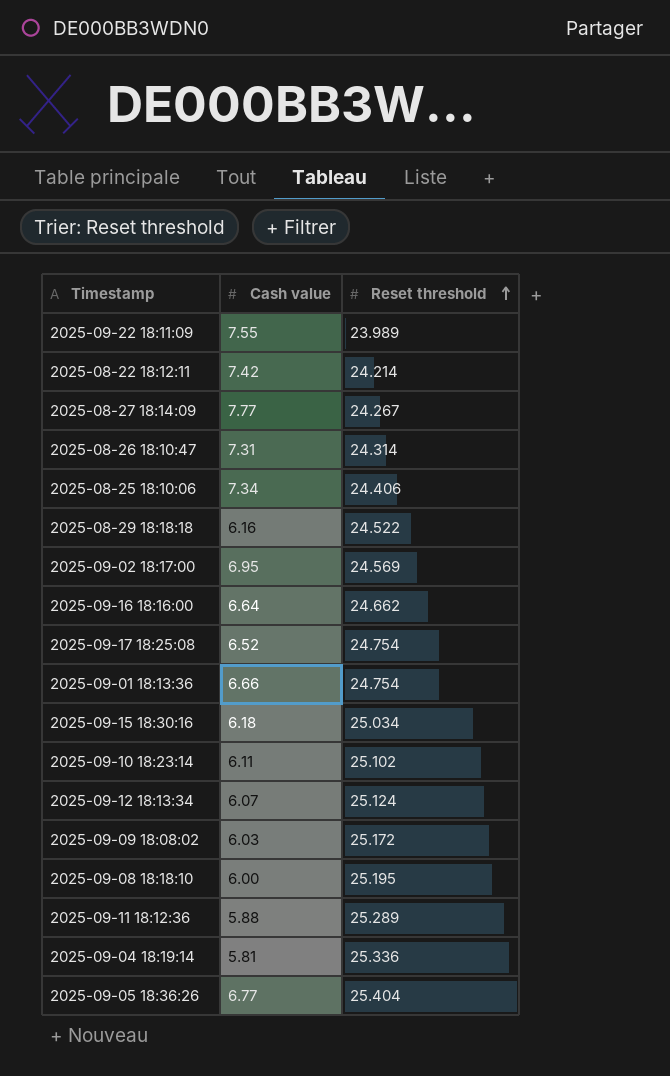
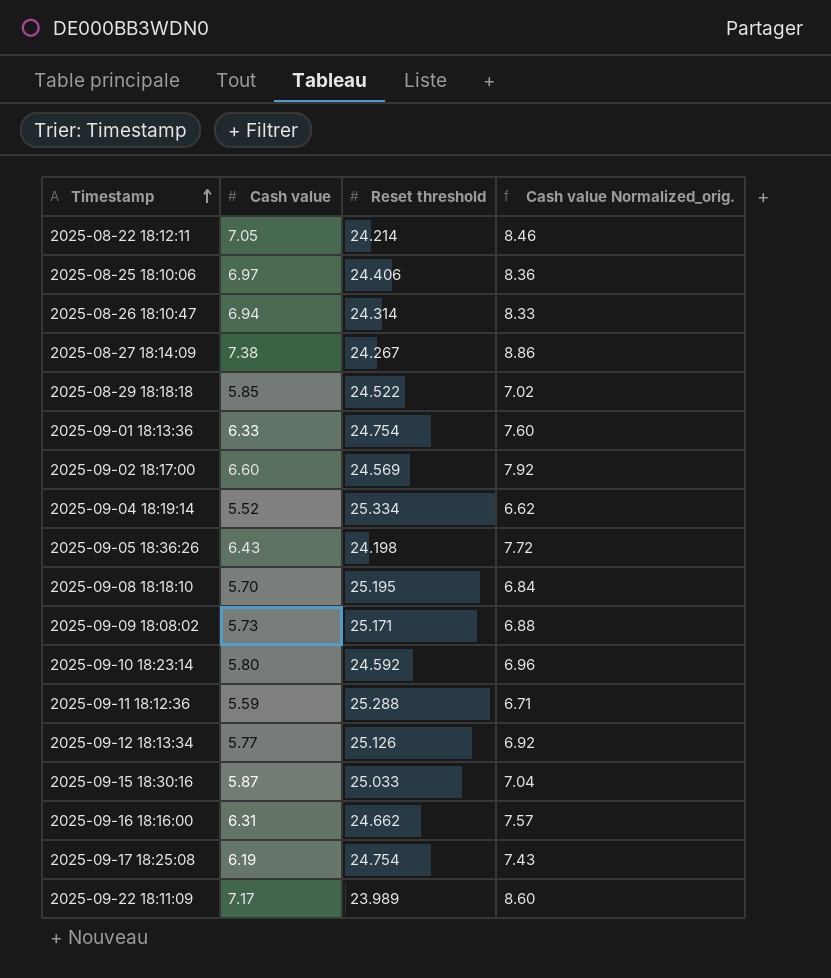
row order: Reset threshold ascending -> Timestamp ascending
column Cash value Normalized_orig. | formula: none -> [Cash value] * 1.2
2025-08-22 18:12:11 | Cash value: 7.42 -> 7.05
2025-08-25 18:10:06 | Cash value: 7.34 -> 6.97
2025-08-26 18:10:47 | Cash value: 7.31 -> 6.94
2025-08-27 18:14:09 | Cash value: 7.77 -> 7.38
2025-08-29 18:18:18 | Cash value: 6.16 -> 5.85
2025-09-01 18:13:36 | Cash value: 6.66 -> 6.33
2025-09-02 18:17:00 | Cash value: 6.95 -> 6.60
2025-09-04 18:19:14 | Cash value: 5.81 -> 5.52
2025-09-04 18:19:14 | Reset threshold: 25.336 -> 25.334
2025-09-05 18:36:26 | Cash value: 6.77 -> 6.43
2025-09-05 18:36:26 | Reset threshold: 25.404 -> 24.198
2025-09-08 18:18:10 | Cash value: 6.00 -> 5.70
2025-09-09 18:08:02 | Cash value: 6.03 -> 5.73
2025-09-09 18:08:02 | Reset threshold: 25.172 -> 25.171
2025-09-10 18:23:14 | Cash value: 6.11 -> 5.80
2025-09-10 18:23:14 | Reset threshold: 25.102 -> 24.592
2025-09-11 18:12:36 | Cash value: 5.88 -> 5.59
2025-09-11 18:12:36 | Reset threshold: 25.289 -> 25.288
2025-09-12 18:13:34 | Cash value: 6.07 -> 5.77
2025-09-12 18:13:34 | Reset threshold: 25.124 -> 25.126
2025-09-15 18:30:16 | Cash value: 6.18 -> 5.87
2025-09-15 18:30:16 | Reset threshold: 25.034 -> 25.033
2025-09-16 18:16:00 | Cash value: 6.64 -> 6.31
2025-09-17 18:25:08 | Cash value: 6.52 -> 6.19
2025-09-22 18:11:09 | Cash value: 7.55 -> 7.17

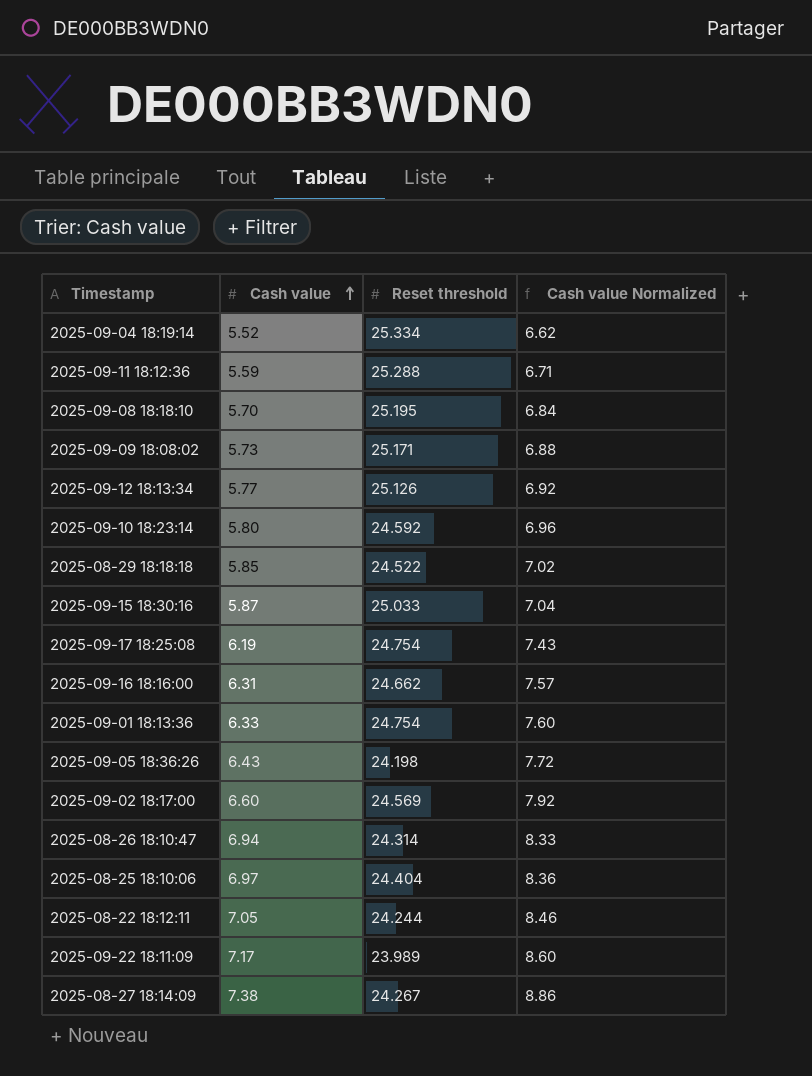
row order: Timestamp ascending -> Cash value ascending
column name: Cash value Normalized_orig. -> Cash value Normalized
2025-08-25 18:10:06 | Reset threshold: 24.406 -> 24.404
2025-08-22 18:12:11 | Reset threshold: 24.214 -> 24.244

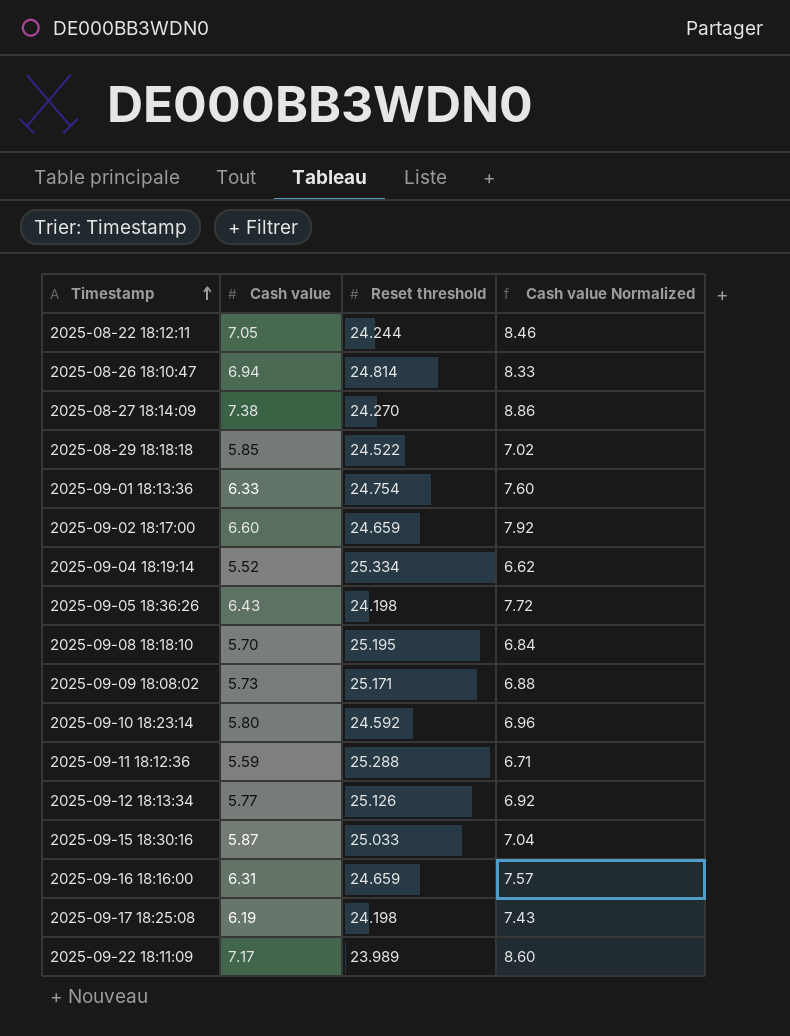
row order: Cash value ascending -> Timestamp ascending
row 2025-08-25 18:10:06: 6.97 | 24.404 | 8.36 -> none
2025-08-26 18:10:47 | Reset threshold: 24.314 -> 24.814
2025-08-27 18:14:09 | Reset threshold: 24.267 -> 24.270
2025-09-02 18:17:00 | Reset threshold: 24.569 -> 24.659
2025-09-16 18:16:00 | Reset threshold: 24.662 -> 24.659
2025-09-17 18:25:08 | Reset threshold: 24.754 -> 24.198

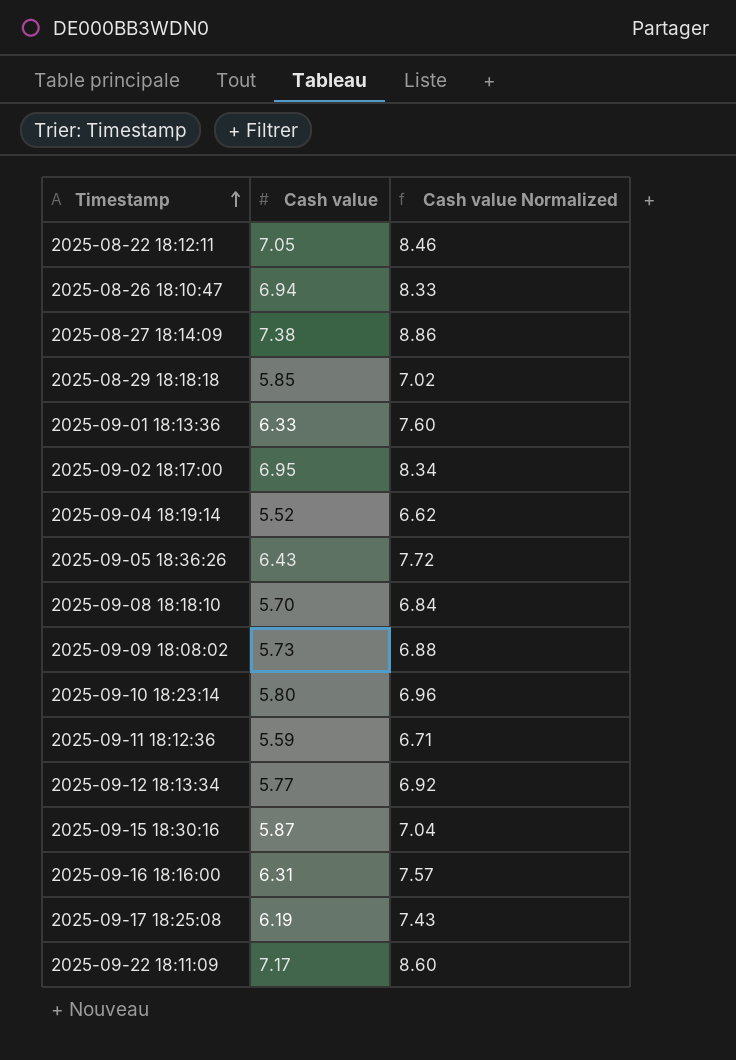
column Reset threshold | position: 3 -> none
2025-09-02 18:17:00 | Cash value: 6.60 -> 6.95
2025-09-02 18:17:00 | Cash value Normalized: 7.92 -> 8.34

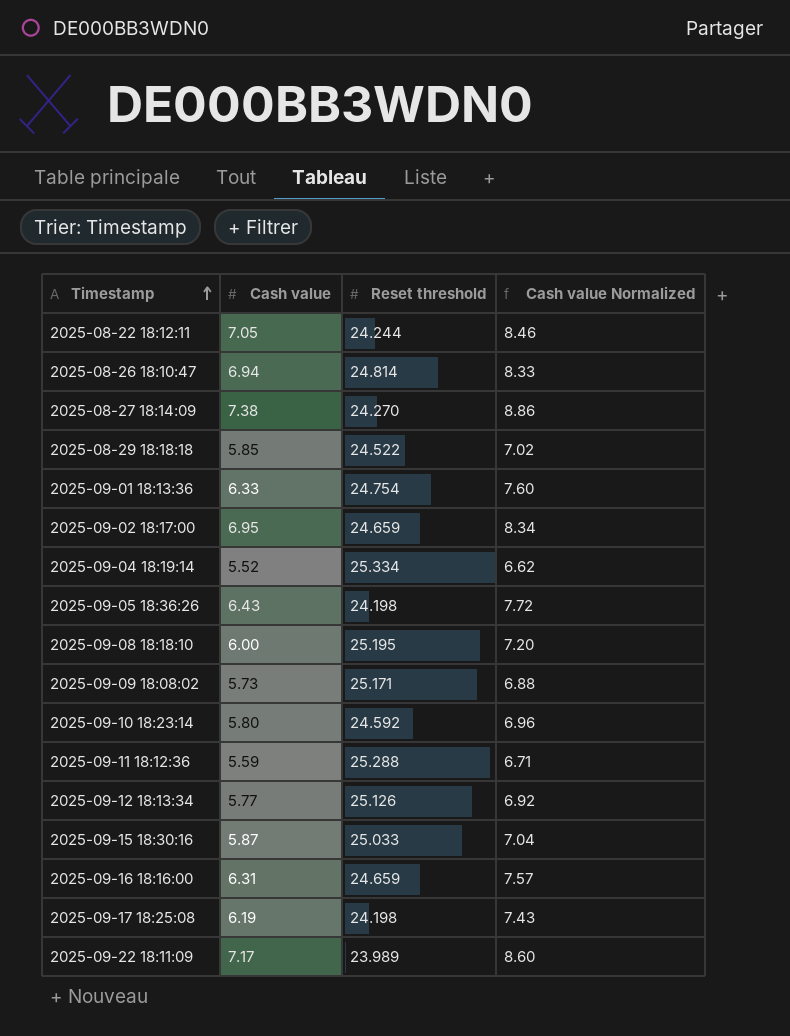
column Reset threshold | position: none -> 3
2025-09-08 18:18:10 | Cash value: 5.70 -> 6.00
2025-09-08 18:18:10 | Cash value Normalized: 6.84 -> 7.20

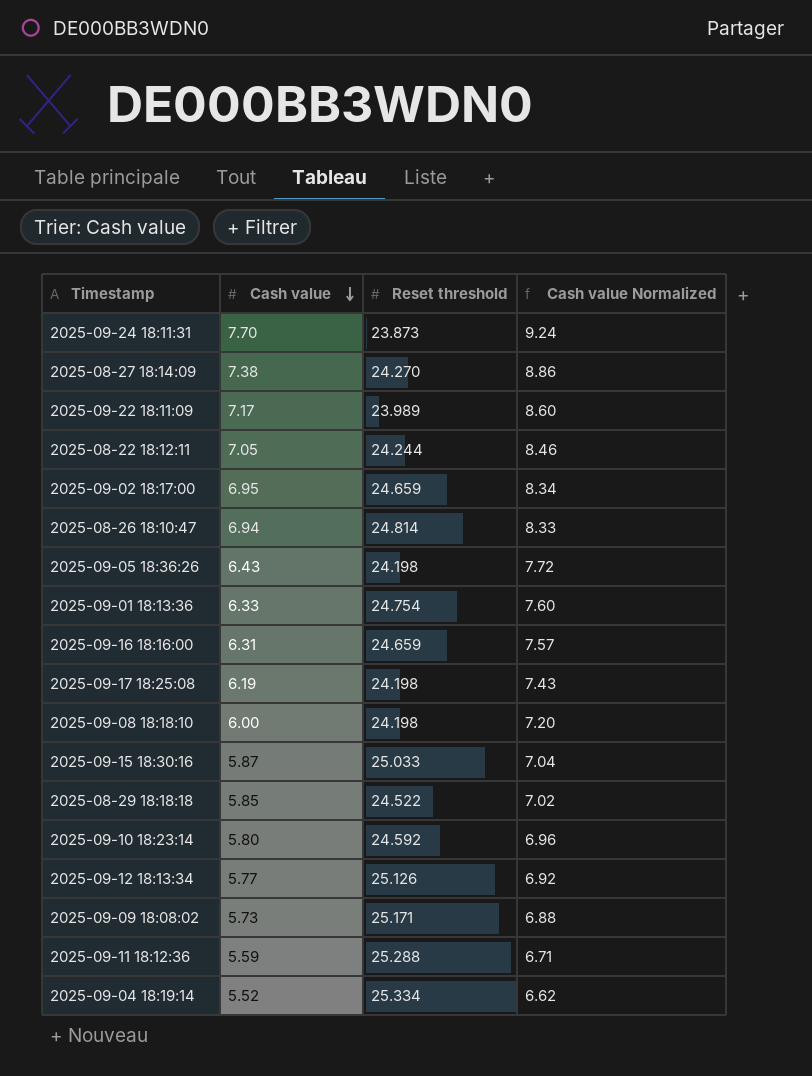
row order: Timestamp ascending -> Cash value descending
row 2025-09-24 18:11:31: none -> 7.70 | 23.873 | 9.24
2025-09-08 18:18:10 | Reset threshold: 25.195 -> 24.198

